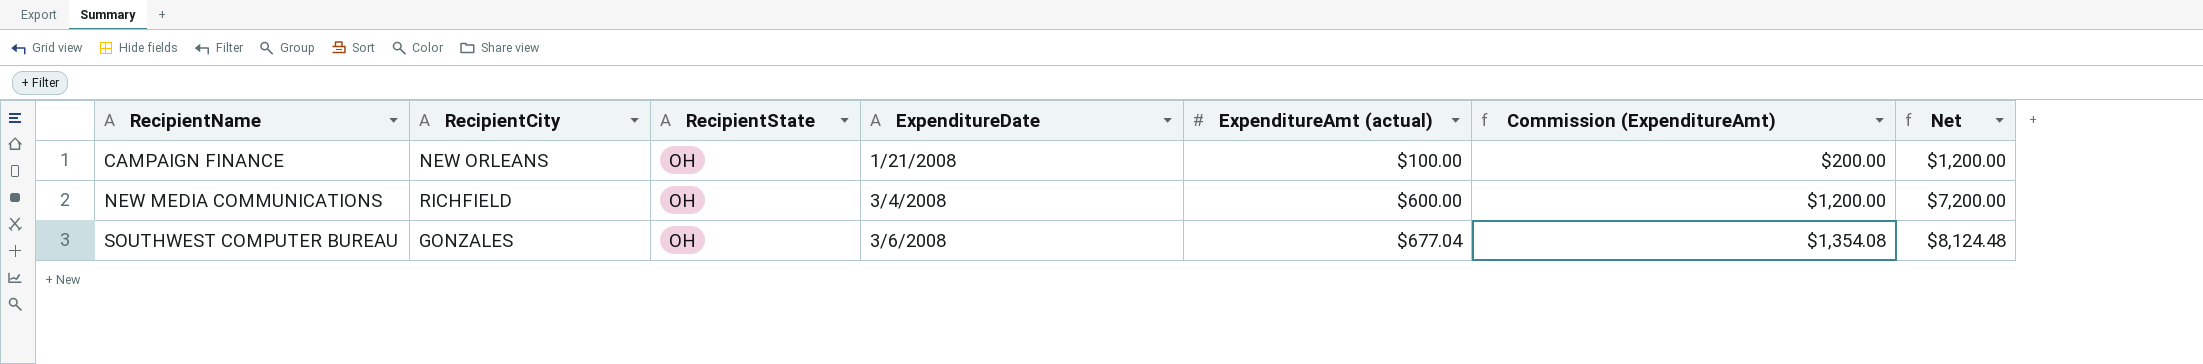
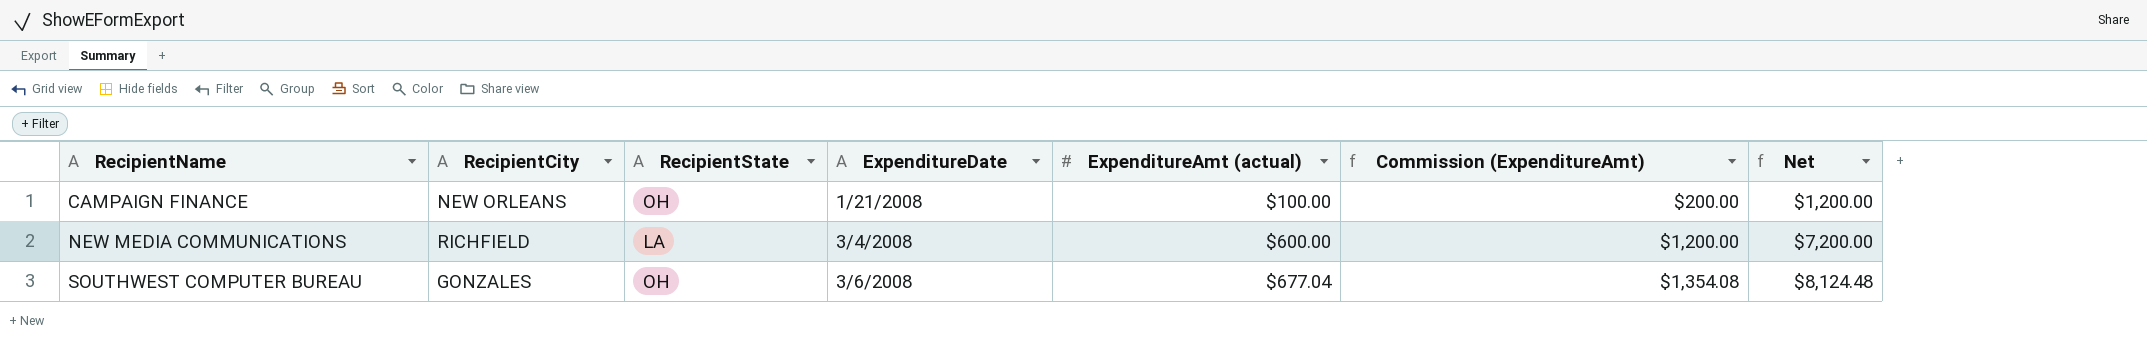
NEW MEDIA COMMUNICATIONS | RecipientState: OH -> LA

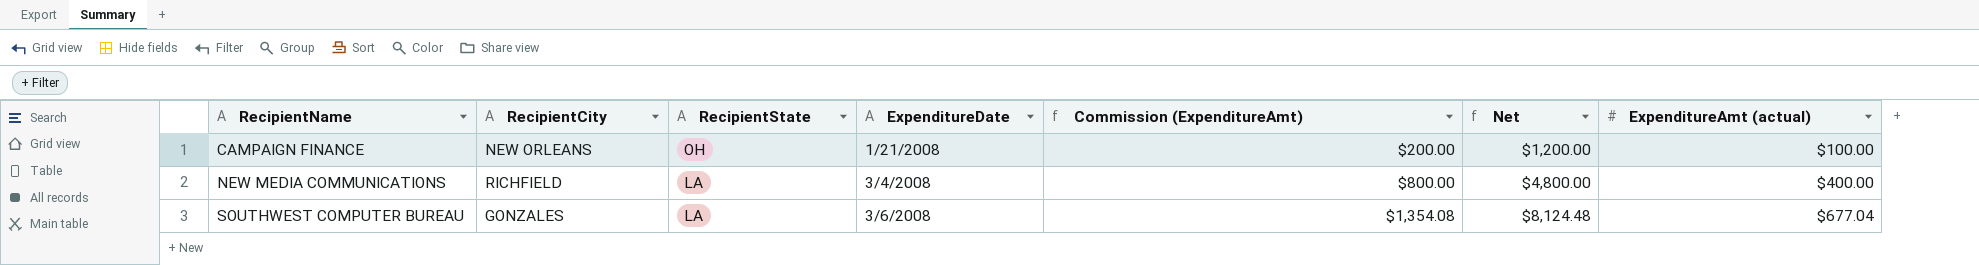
column ExpenditureAmt (actual) | position: 5 -> 7
NEW MEDIA COMMUNICATIONS | Commission (ExpenditureAmt): $1,200.00 -> $800.00
NEW MEDIA COMMUNICATIONS | Net: $7,200.00 -> $4,800.00
NEW MEDIA COMMUNICATIONS | ExpenditureAmt (actual): $600.00 -> $400.00
SOUTHWEST COMPUTER BUREAU | RecipientState: OH -> LA

